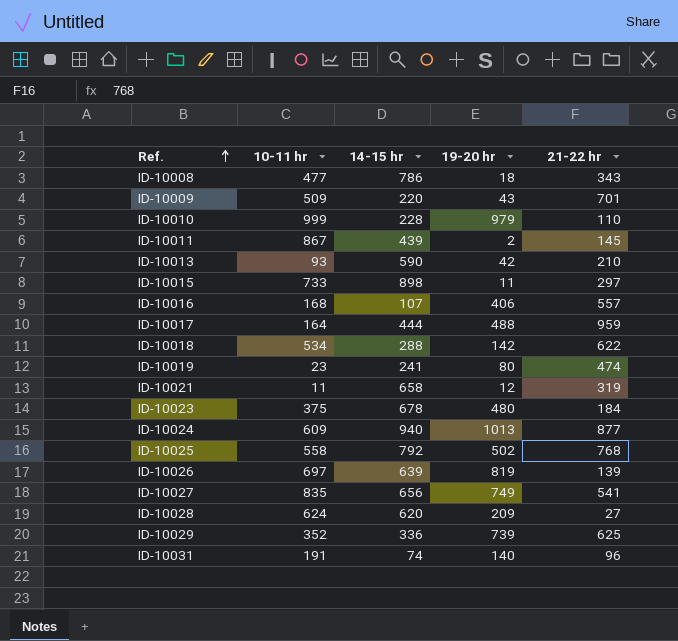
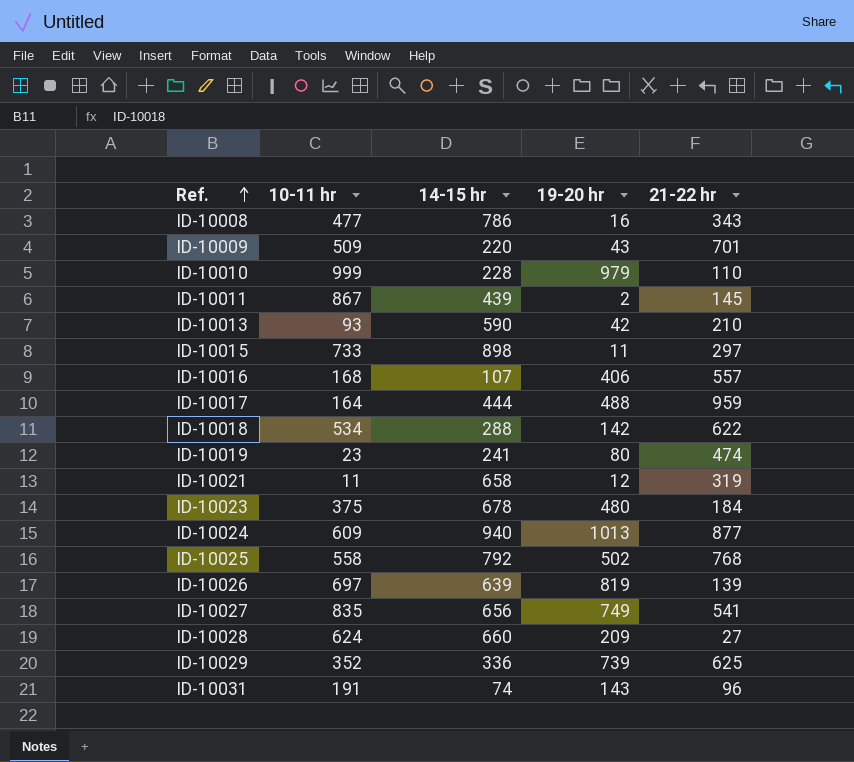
ID-10008 | 19-20 hr: 18 -> 16
ID-10028 | 14-15 hr: 620 -> 660
ID-10031 | 19-20 hr: 140 -> 143

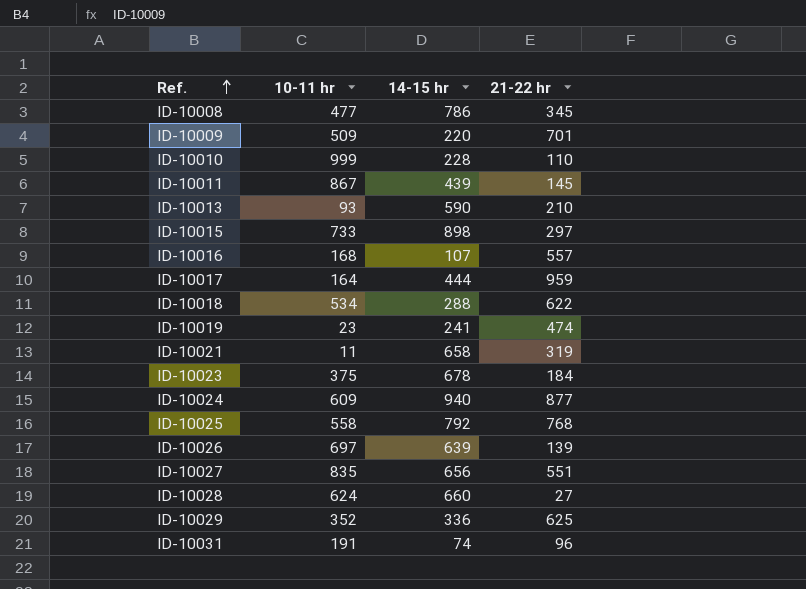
column 19-20 hr | position: 4 -> none
ID-10008 | 21-22 hr: 343 -> 345
ID-10027 | 21-22 hr: 541 -> 551

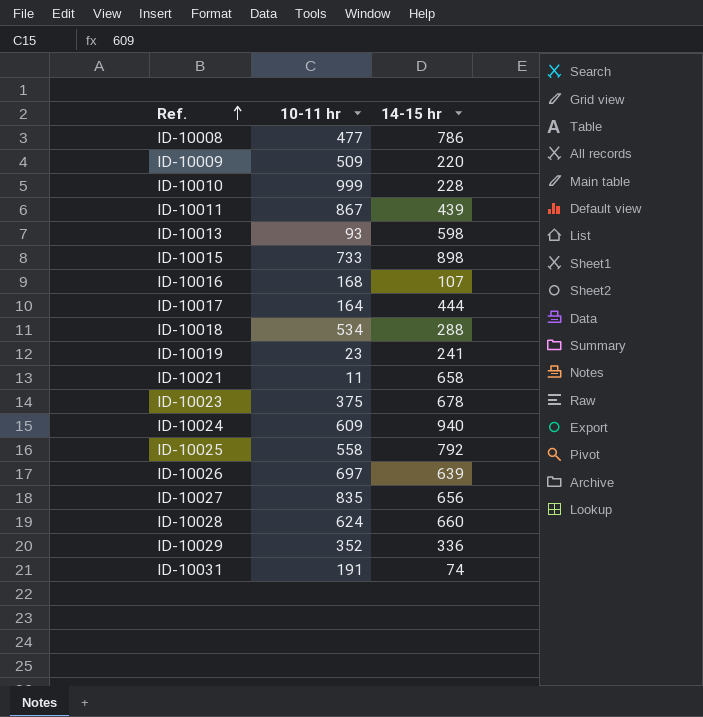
column 21-22 hr | position: 4 -> none
ID-10013 | 14-15 hr: 590 -> 598

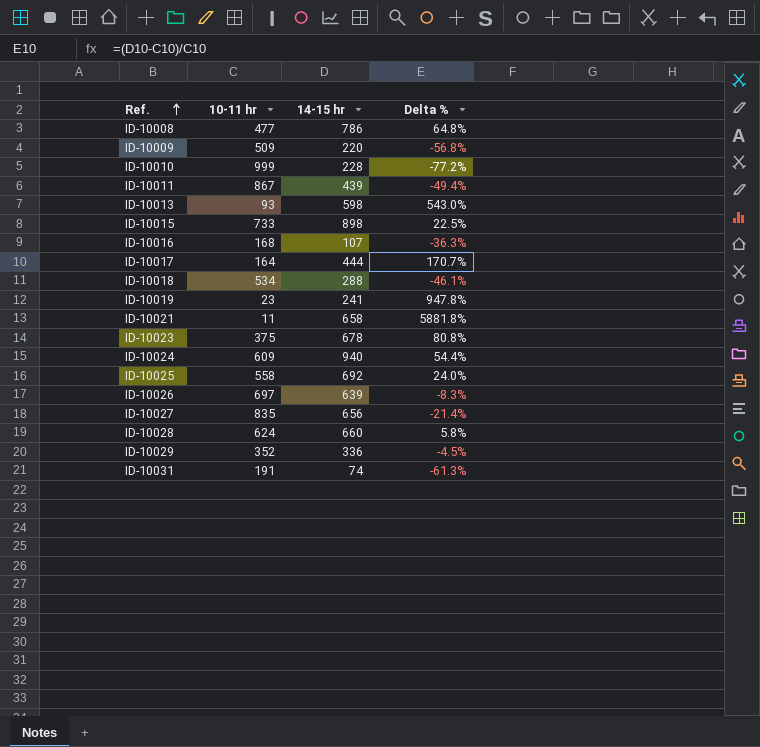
column Delta % | formula: none -> ([14-15 hr] - [10-11 hr]) / [10-11 hr]
ID-10025 | 14-15 hr: 792 -> 692

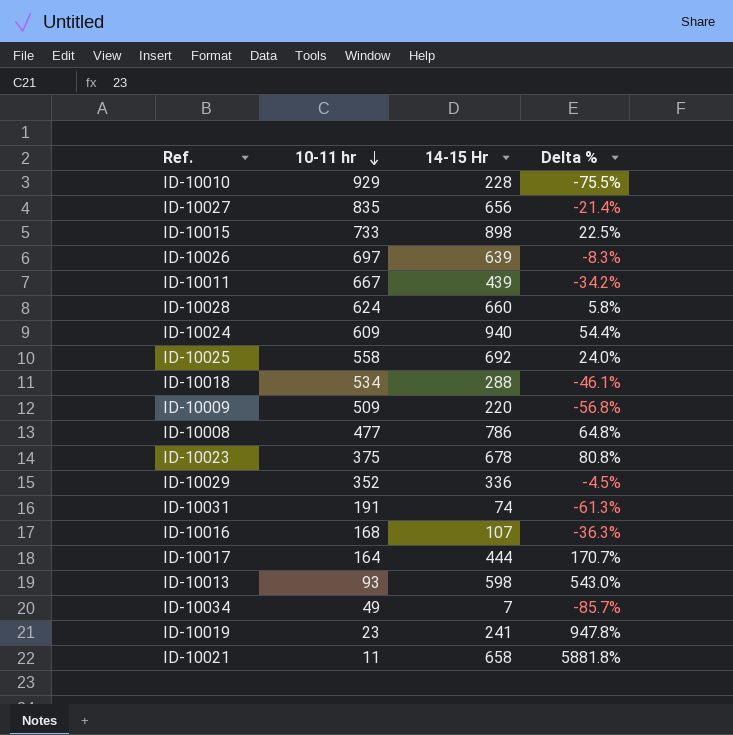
row order: Ref. ascending -> 10-11 hr descending
column name: 14-15 hr -> 14-15 Hr
ID-10010 | 10-11 hr: 999 -> 929
ID-10010 | Delta %: -77.2% -> -75.5%
ID-10011 | 10-11 hr: 867 -> 667
ID-10011 | Delta %: -49.4% -> -34.2%
row ID-10034: none -> 49 | 7 | -85.7%

